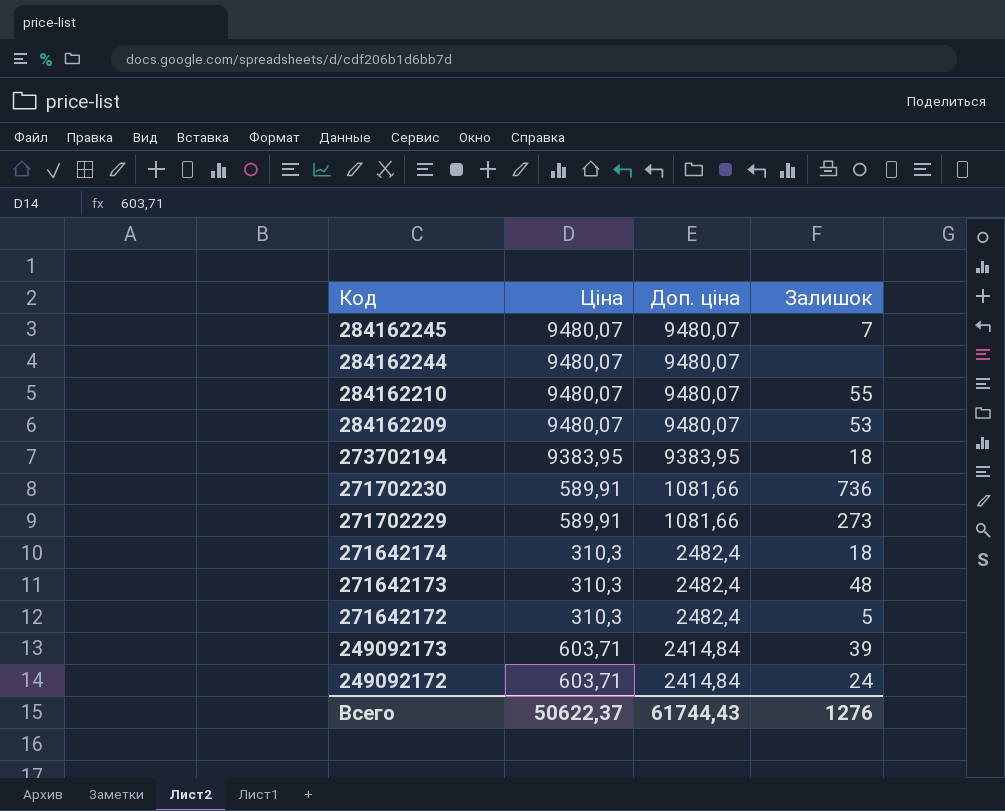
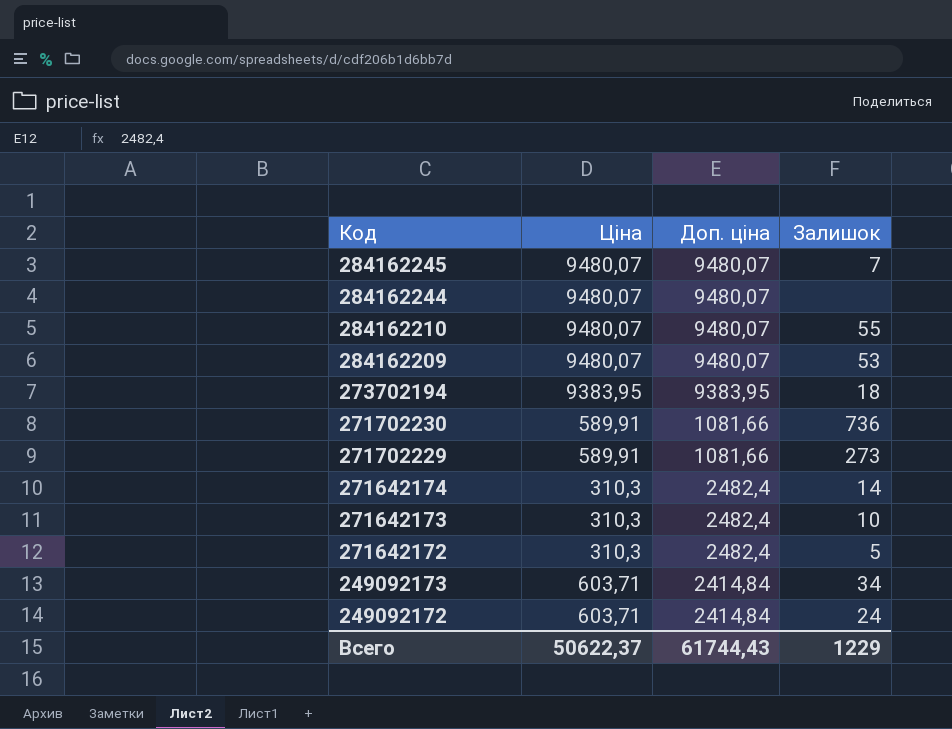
271642174 | Залишок: 18 -> 14
271642173 | Залишок: 48 -> 10
249092173 | Залишок: 39 -> 34
Всего | Залишок: 1276 -> 1229

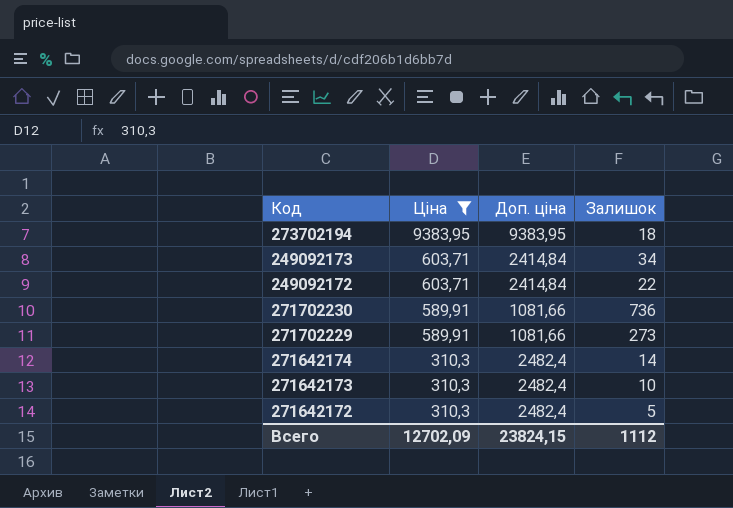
filter: none -> Ціна != 9480,07
row order: Код descending -> Ціна descending
249092172 | Залишок: 24 -> 22
Всего | Ціна: 50622,37 -> 12702,09
Всего | Доп. ціна: 61744,43 -> 23824,15
Всего | Залишок: 1229 -> 1112

